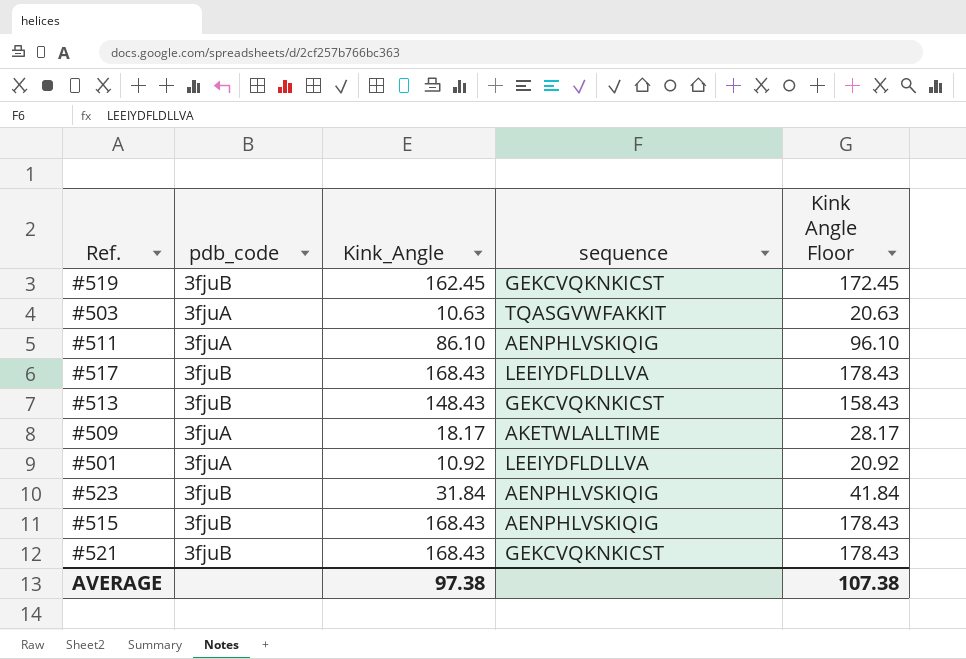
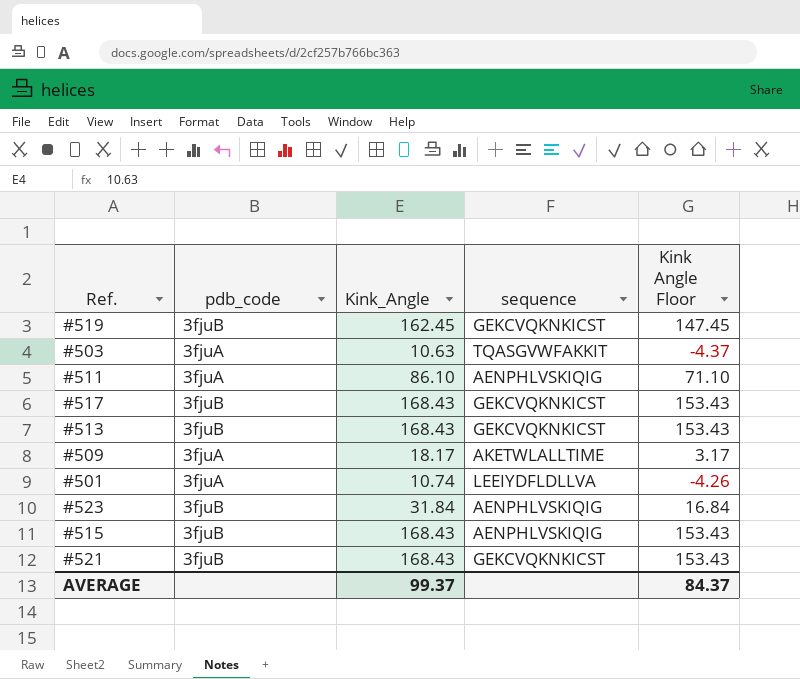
column Kink Angle Floor | formula: [Kink_Angle] + 10 -> [Kink_Angle] - 15
#517 | sequence: LEEIYDFLDLLVA -> GEKCVQKNKICST
#513 | Kink_Angle: 148.43 -> 168.43
#501 | Kink_Angle: 10.92 -> 10.74
AVERAGE | Kink_Angle: 97.38 -> 99.37
AVERAGE | Kink Angle Floor: 107.38 -> 84.37

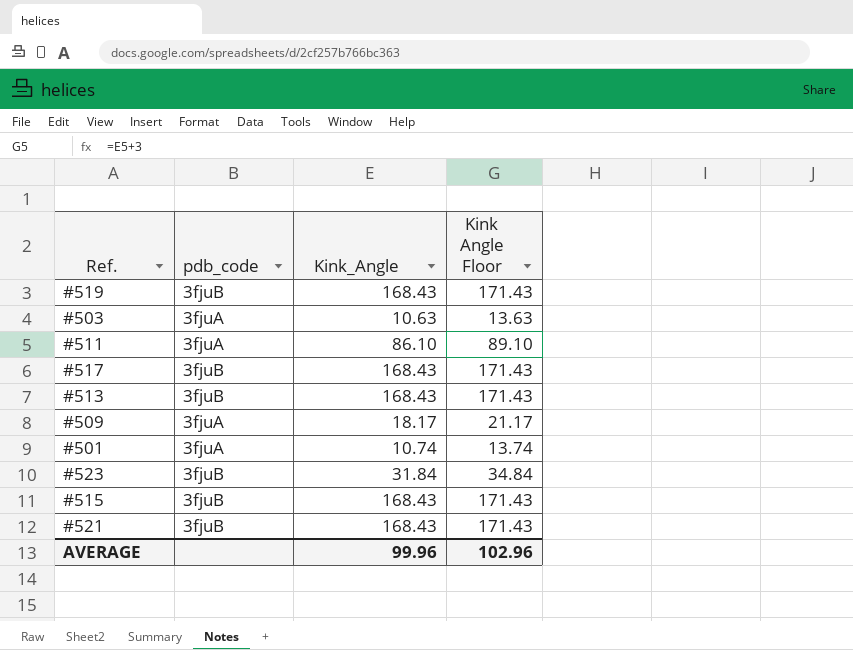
column sequence | position: 4 -> none
column Kink Angle Floor | formula: [Kink_Angle] - 15 -> [Kink_Angle] + 3
#519 | Kink_Angle: 162.45 -> 168.43
AVERAGE | Kink_Angle: 99.37 -> 99.96
AVERAGE | Kink Angle Floor: 84.37 -> 102.96

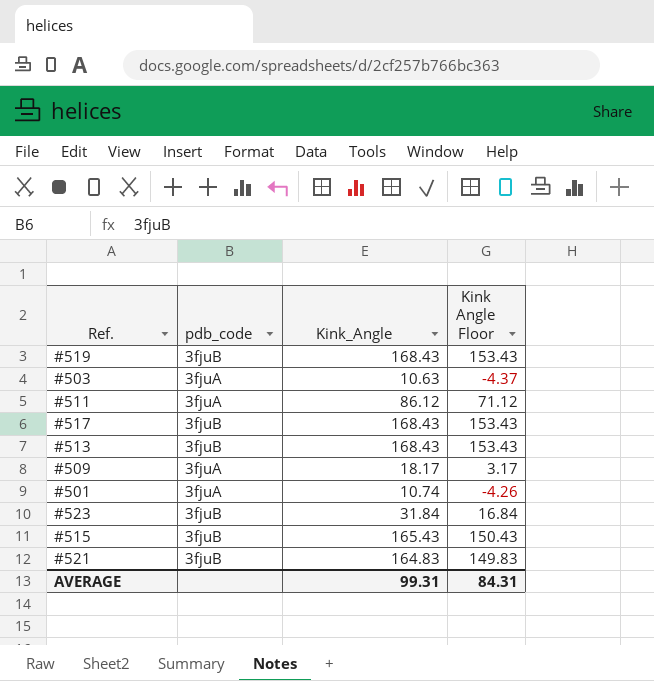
column Kink Angle Floor | formula: [Kink_Angle] + 3 -> [Kink_Angle] - 15
#511 | Kink_Angle: 86.10 -> 86.12
#515 | Kink_Angle: 168.43 -> 165.43
#521 | Kink_Angle: 168.43 -> 164.83
AVERAGE | Kink_Angle: 99.96 -> 99.31
AVERAGE | Kink Angle Floor: 102.96 -> 84.31

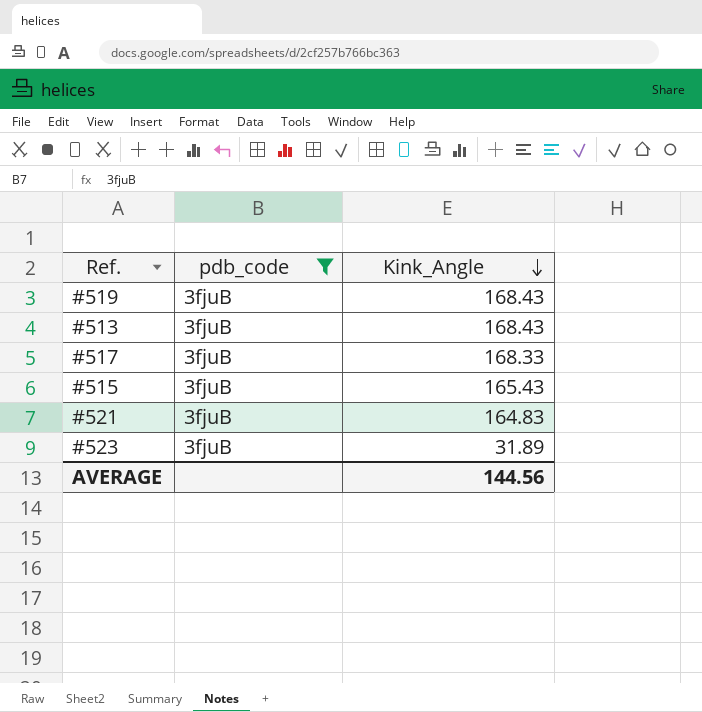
filter: none -> pdb_code = 3fjuB
row order: none -> Kink_Angle descending
column Kink Angle Floor | formula: [Kink_Angle] - 15 -> none
#517 | Kink_Angle: 168.43 -> 168.33
#523 | Kink_Angle: 31.84 -> 31.89
AVERAGE | Kink_Angle: 99.31 -> 144.56

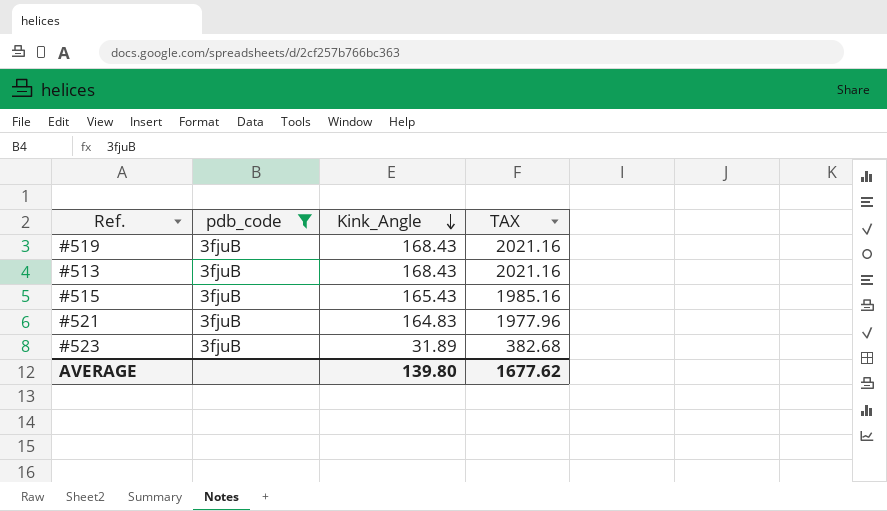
column TAX | formula: none -> [Kink_Angle] * 12
row #517: 3fjuB | 168.33 -> none
AVERAGE | Kink_Angle: 144.56 -> 139.80

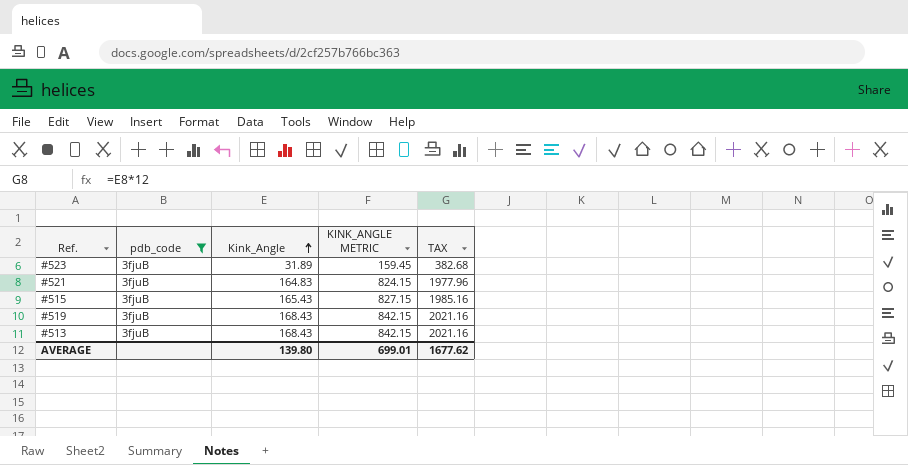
row order: Kink_Angle descending -> Kink_Angle ascending
column KINK_ANGLE METRIC | formula: none -> [Kink_Angle] * 5

